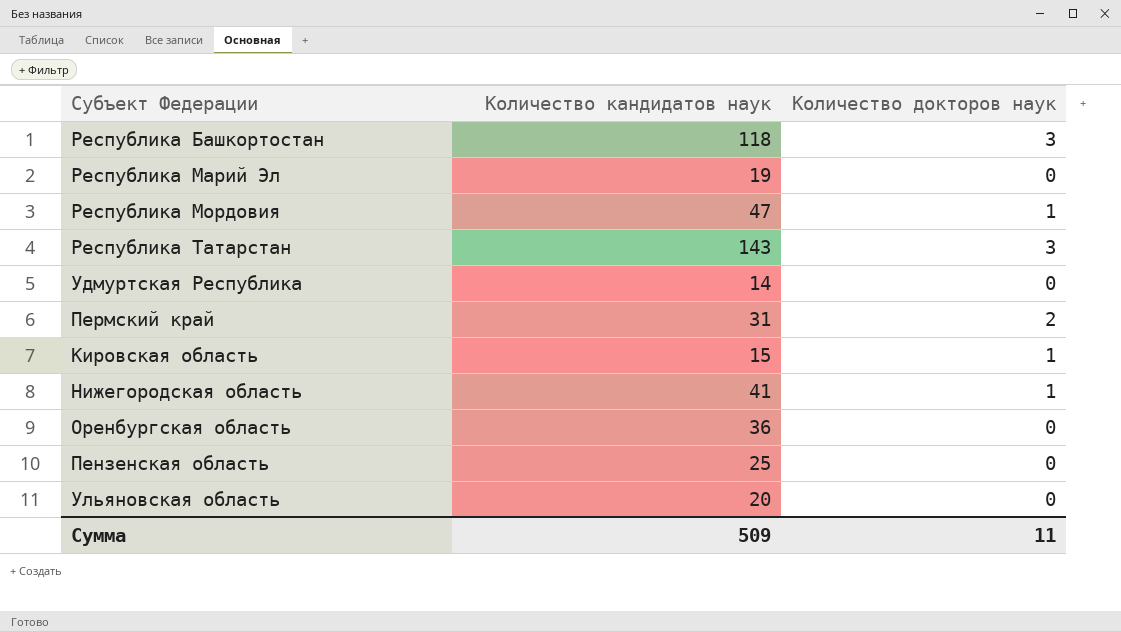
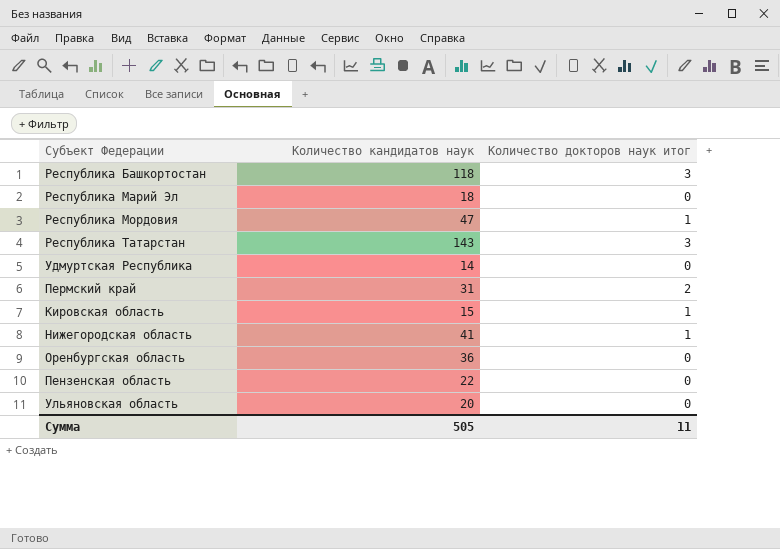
column name: Количество докторов наук -> Количество докторов наук итог
Республика Марий Эл | Количество кандидатов наук: 19 -> 18
Пензенская область | Количество кандидатов наук: 25 -> 22
Сумма | Количество кандидатов наук: 509 -> 505

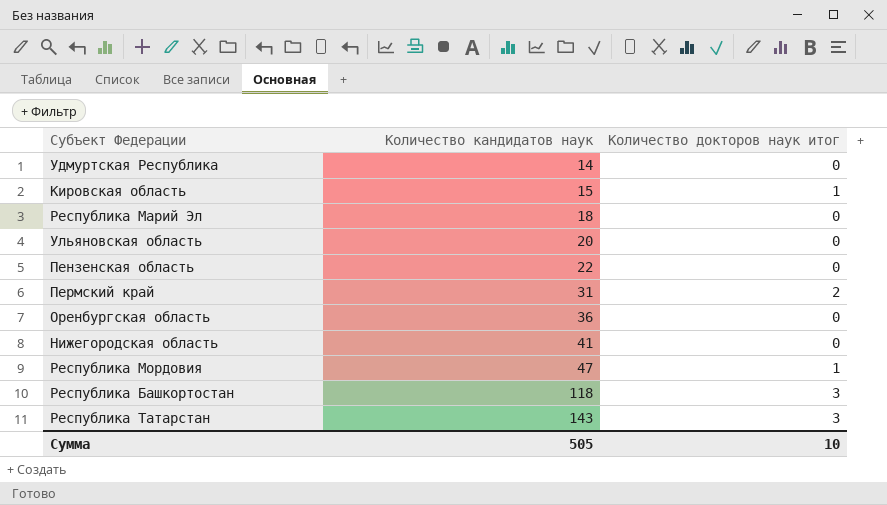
row order: none -> Количество кандидатов наук ascending
Нижегородская область | Количество докторов наук итог: 1 -> 0
Сумма | Количество докторов наук итог: 11 -> 10

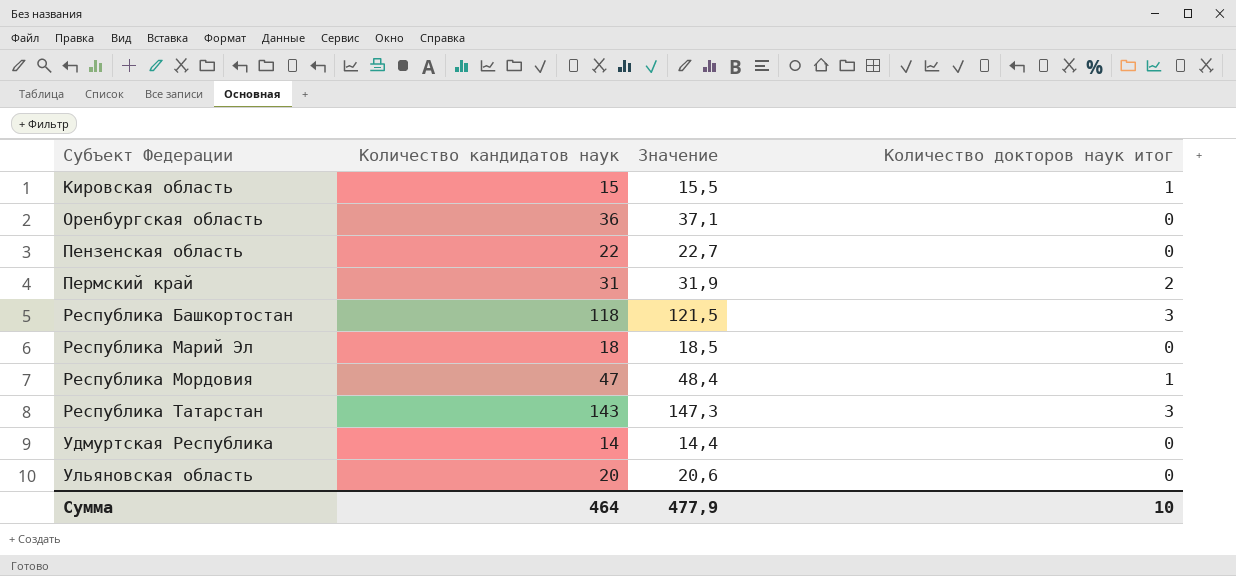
row order: Количество кандидатов наук ascending -> Субъект Федерации ascending
column Значение | formula: none -> [Количество кандидатов наук] * 1,03
row Нижегородская область: 41 | 0 -> none
Сумма | Количество кандидатов наук: 505 -> 464

